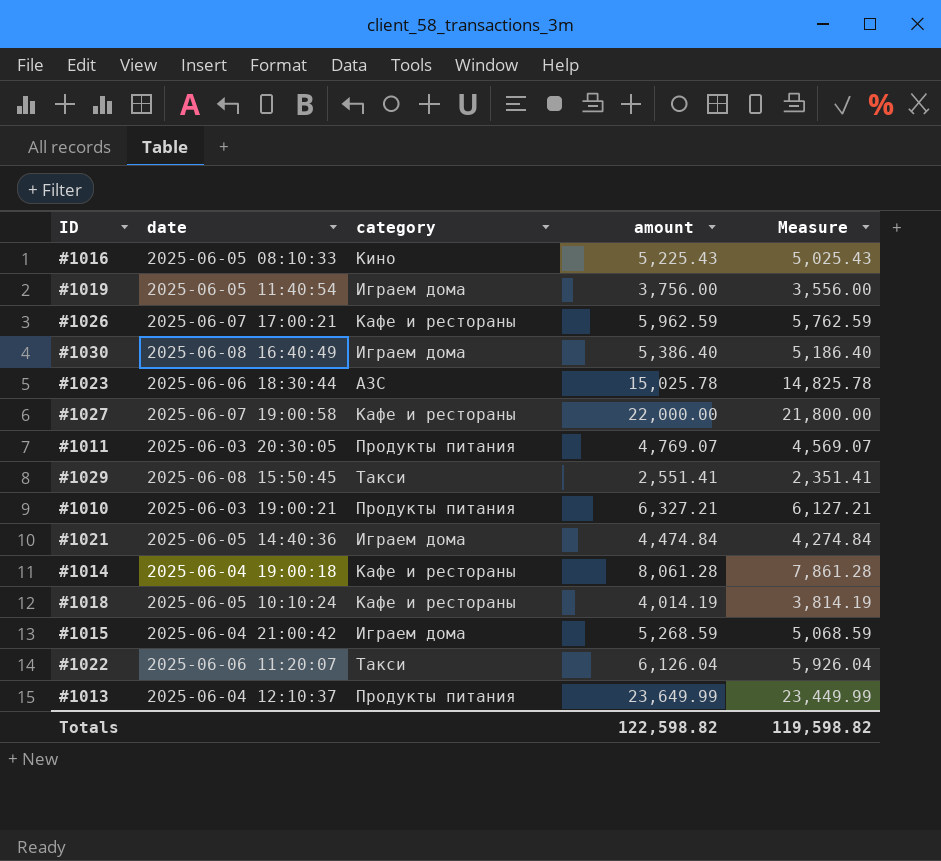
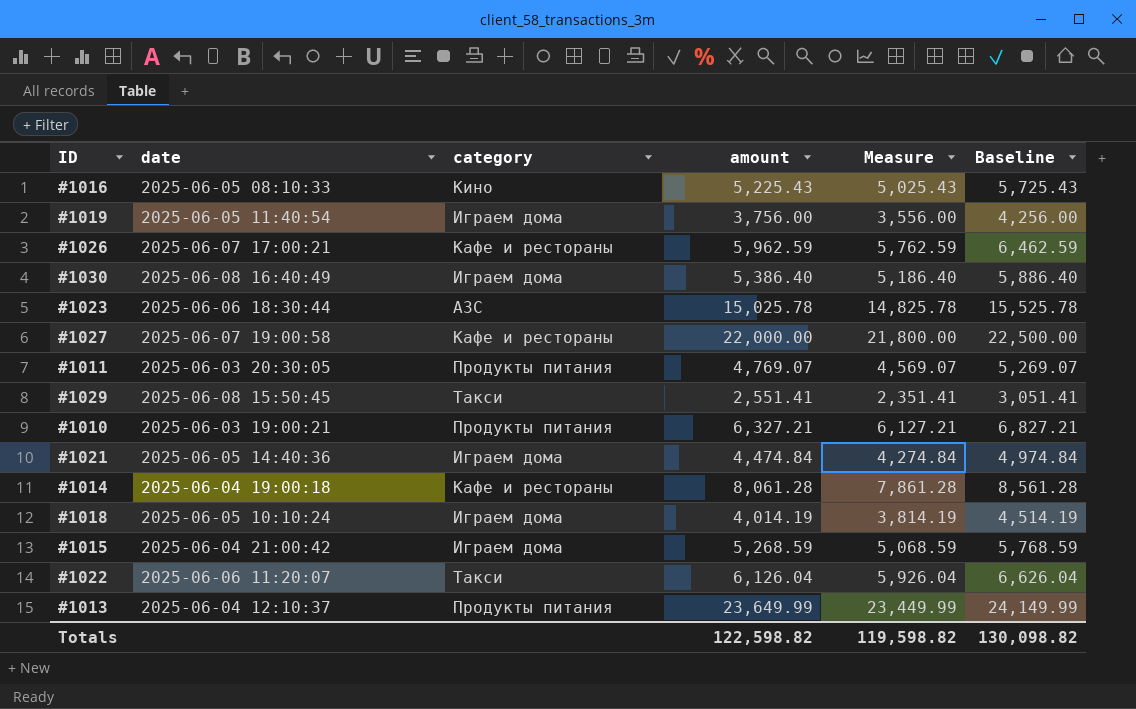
column Baseline | formula: none -> [amount] + 500
#1018 | category: Кафе и рестораны -> Играем дома

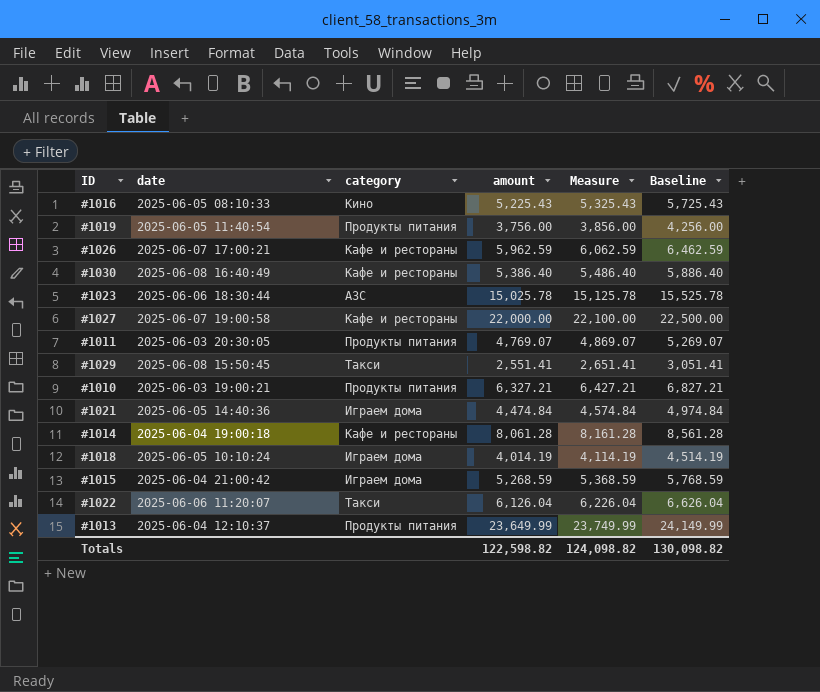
column Measure | formula: [amount] - 200 -> [amount] + 100
#1019 | category: Играем дома -> Продукты питания
#1030 | category: Играем дома -> Кафе и рестораны
Totals | Measure: 119,598.82 -> 124,098.82

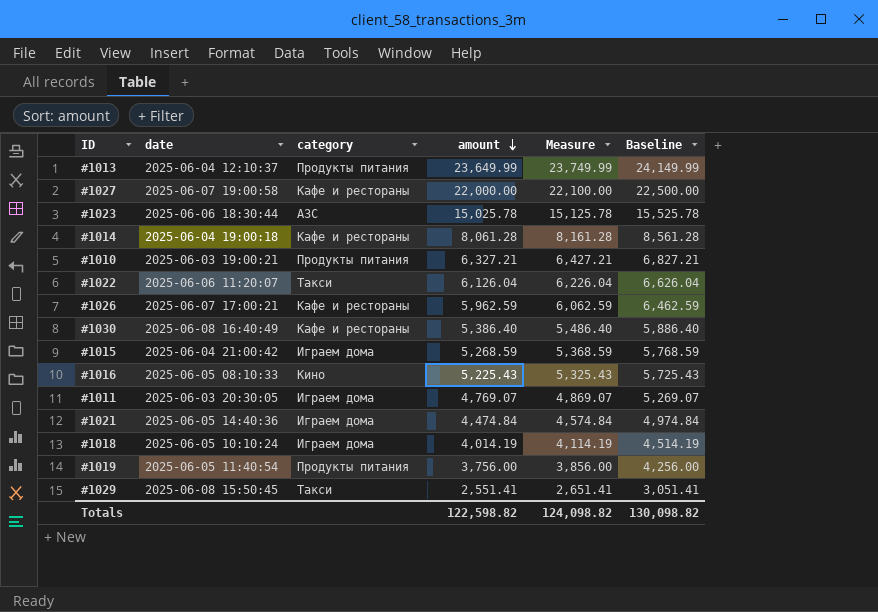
row order: none -> amount descending
#1011 | category: Продукты питания -> Играем дома

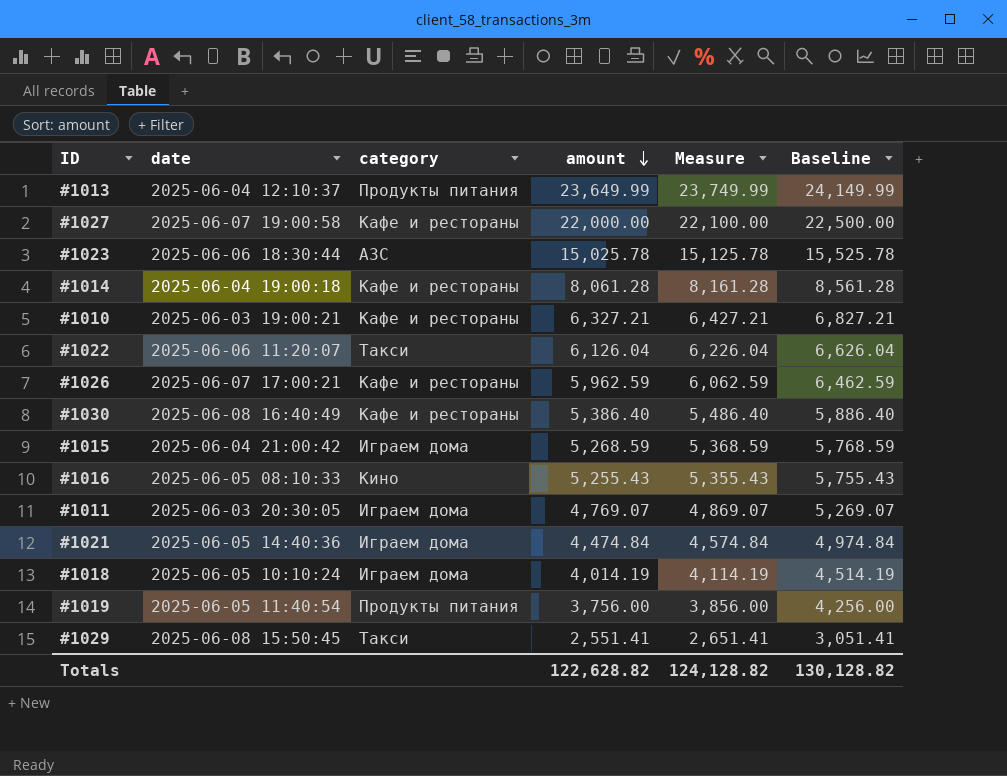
#1010 | category: Продукты питания -> Кафе и рестораны
#1016 | amount: 5,225.43 -> 5,255.43
#1016 | Measure: 5,325.43 -> 5,355.43
#1016 | Baseline: 5,725.43 -> 5,755.43
Totals | amount: 122,598.82 -> 122,628.82
Totals | Measure: 124,098.82 -> 124,128.82
Totals | Baseline: 130,098.82 -> 130,128.82

